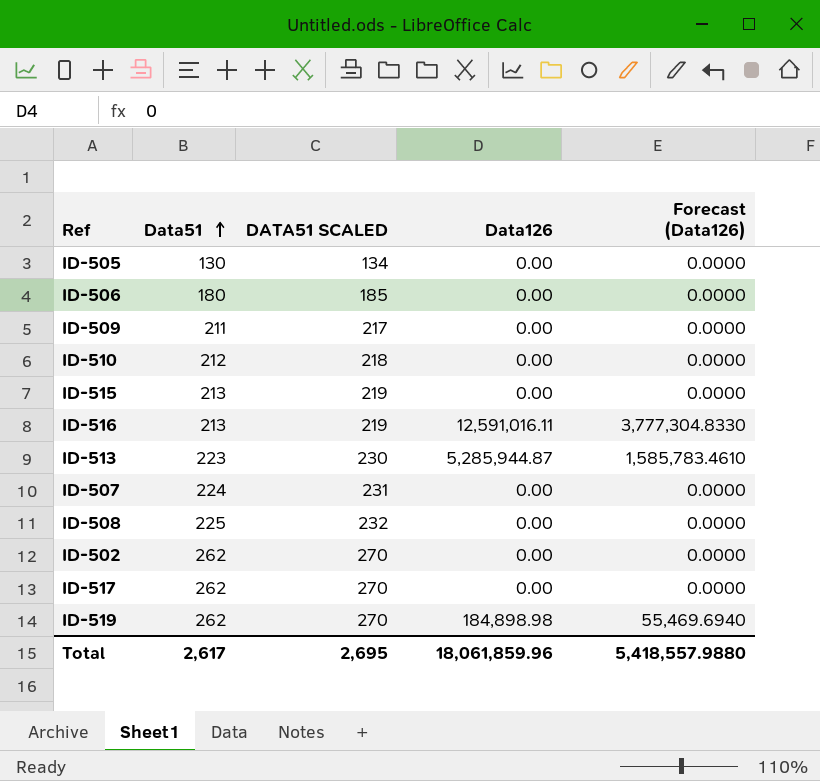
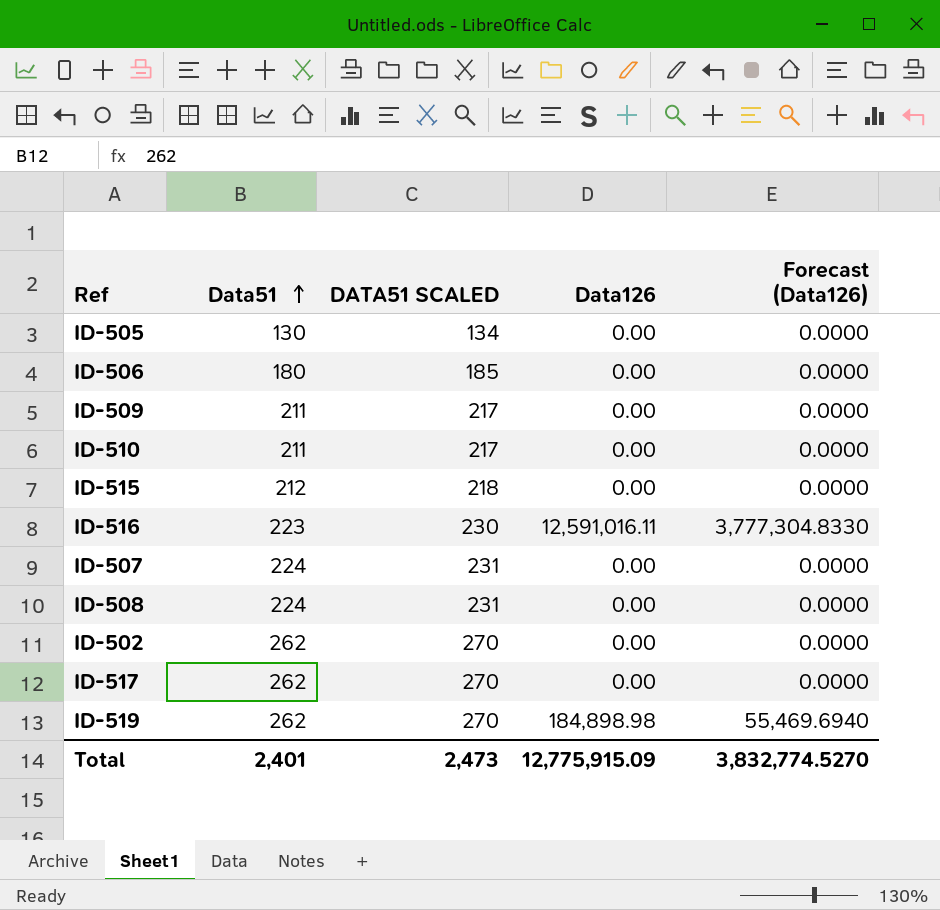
row ID-513: 223 | 230 | 5,285,944.87 | 1,585,783.4610 -> none
ID-510 | Data51: 212 -> 211
ID-510 | DATA51 SCALED: 218 -> 217
ID-515 | Data51: 213 -> 212
ID-515 | DATA51 SCALED: 219 -> 218
ID-516 | Data51: 213 -> 223
ID-516 | DATA51 SCALED: 219 -> 230
ID-508 | Data51: 225 -> 224
ID-508 | DATA51 SCALED: 232 -> 231
Total | Data51: 2,617 -> 2,401
Total | DATA51 SCALED: 2,695 -> 2,473
Total | Data126: 18,061,859.96 -> 12,775,915.09
Total | Forecast (Data126): 5,418,557.9880 -> 3,832,774.5270

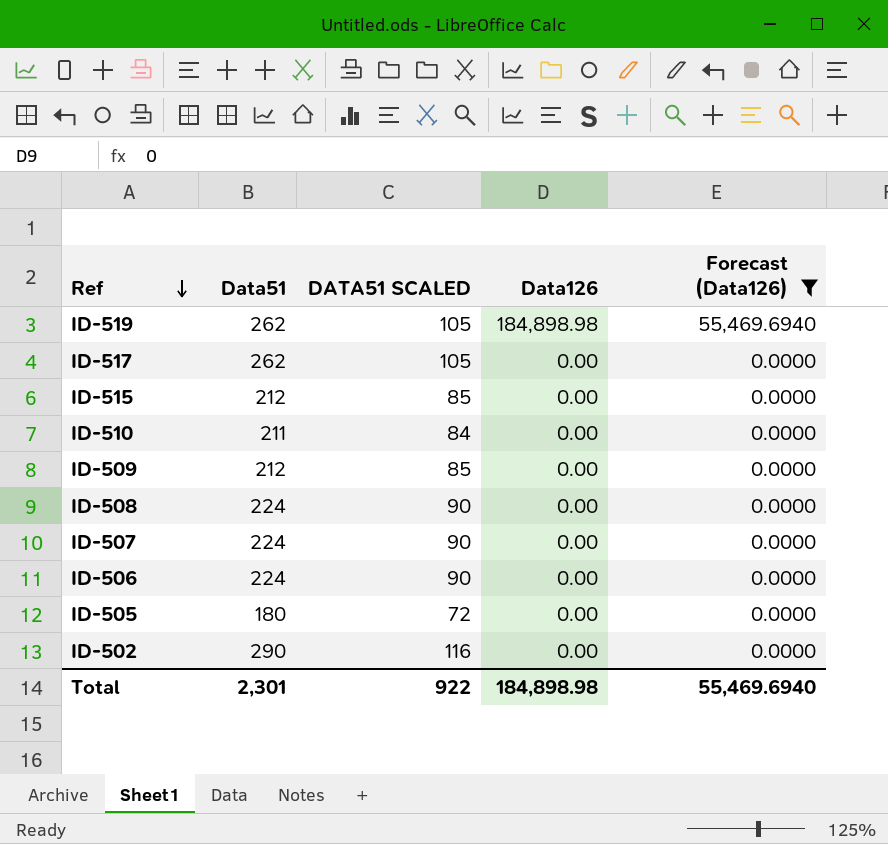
filter: none -> Forecast (Data126) != 3,777,304.8330
row order: Data51 ascending -> Ref descending
column DATA51 SCALED | formula: [Data51] * 1.03 -> [Data51] * 0.4
ID-509 | Data51: 211 -> 212
ID-506 | Data51: 180 -> 224
ID-505 | Data51: 130 -> 180
ID-502 | Data51: 262 -> 290
Total | Data51: 2,401 -> 2,301
Total | DATA51 SCALED: 2,473 -> 922
Total | Data126: 12,775,915.09 -> 184,898.98
Total | Forecast (Data126): 3,832,774.5270 -> 55,469.6940

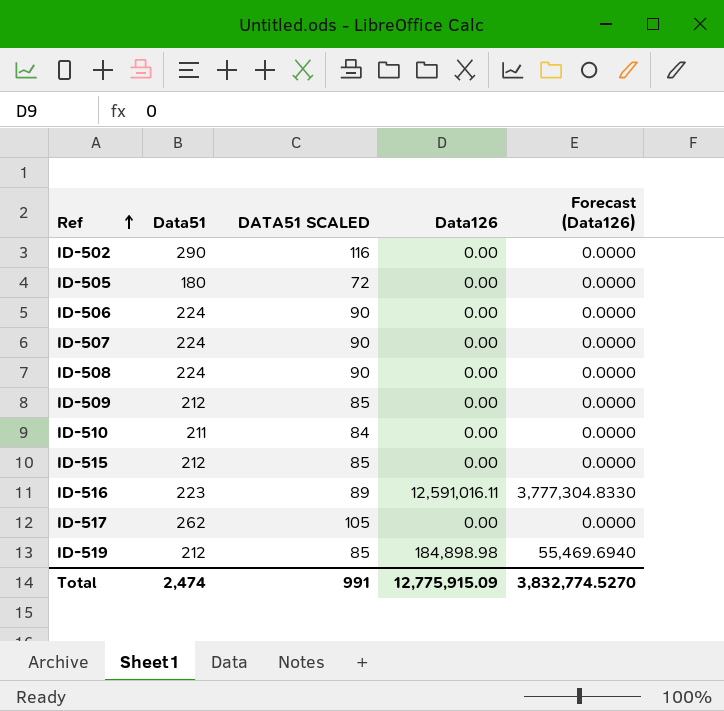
filter: Forecast (Data126) != 3,777,304.8330 -> none
row order: Ref descending -> Ref ascending
ID-519 | Data51: 262 -> 212
ID-519 | DATA51 SCALED: 105 -> 85
Total | Data51: 2,301 -> 2,474
Total | DATA51 SCALED: 922 -> 991
Total | Data126: 184,898.98 -> 12,775,915.09
Total | Forecast (Data126): 55,469.6940 -> 3,832,774.5270

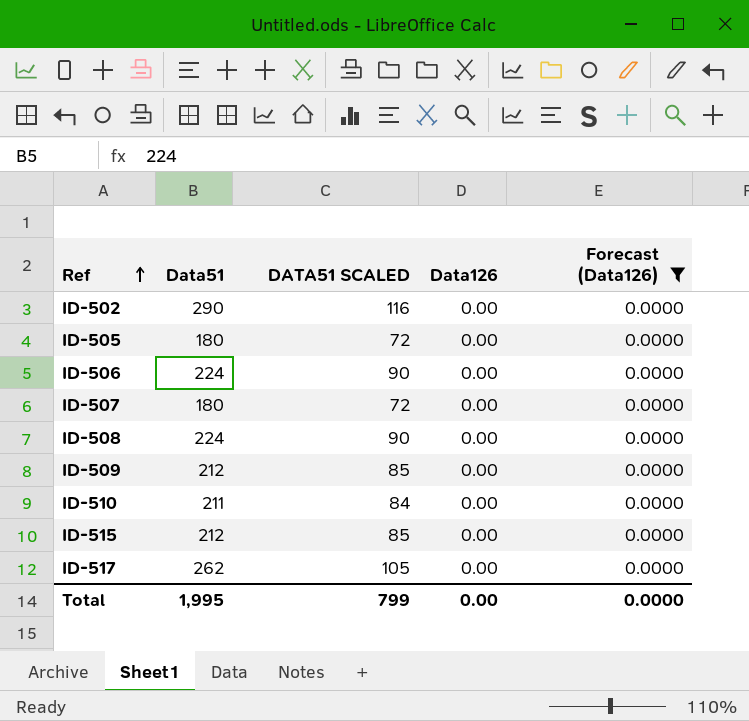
filter: none -> Forecast (Data126) = 0.0000
ID-507 | Data51: 224 -> 180
ID-507 | DATA51 SCALED: 90 -> 72
Total | Data51: 2,474 -> 1,995
Total | DATA51 SCALED: 991 -> 799
Total | Data126: 12,775,915.09 -> 0.00
Total | Forecast (Data126): 3,832,774.5270 -> 0.0000

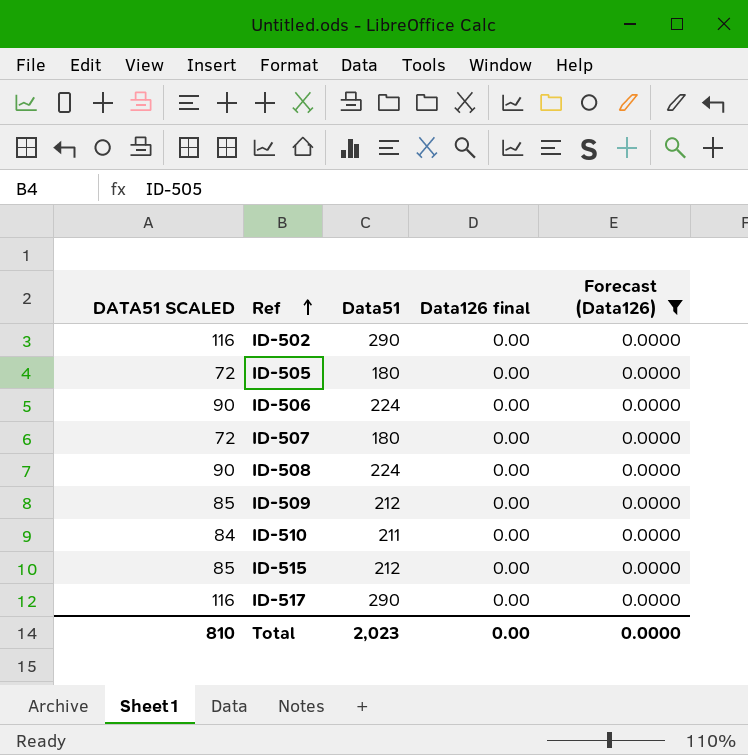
column DATA51 SCALED | position: 3 -> 1
column name: Data126 -> Data126 final
ID-517 | DATA51 SCALED: 105 -> 116
ID-517 | Data51: 262 -> 290
Total | DATA51 SCALED: 799 -> 810
Total | Data51: 1,995 -> 2,023

